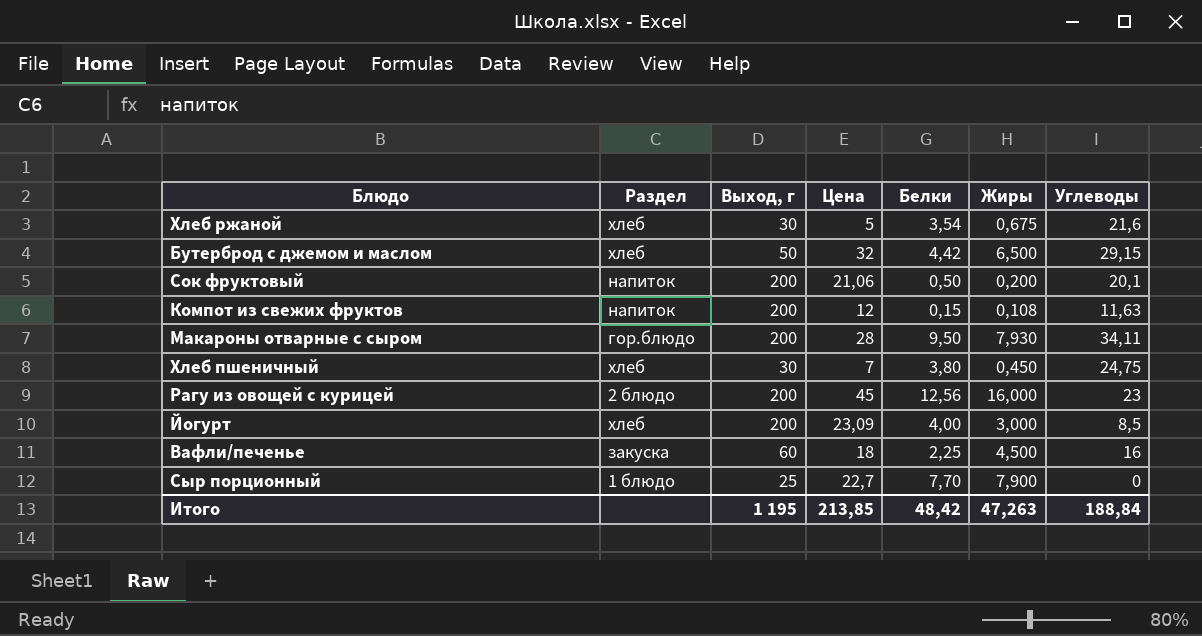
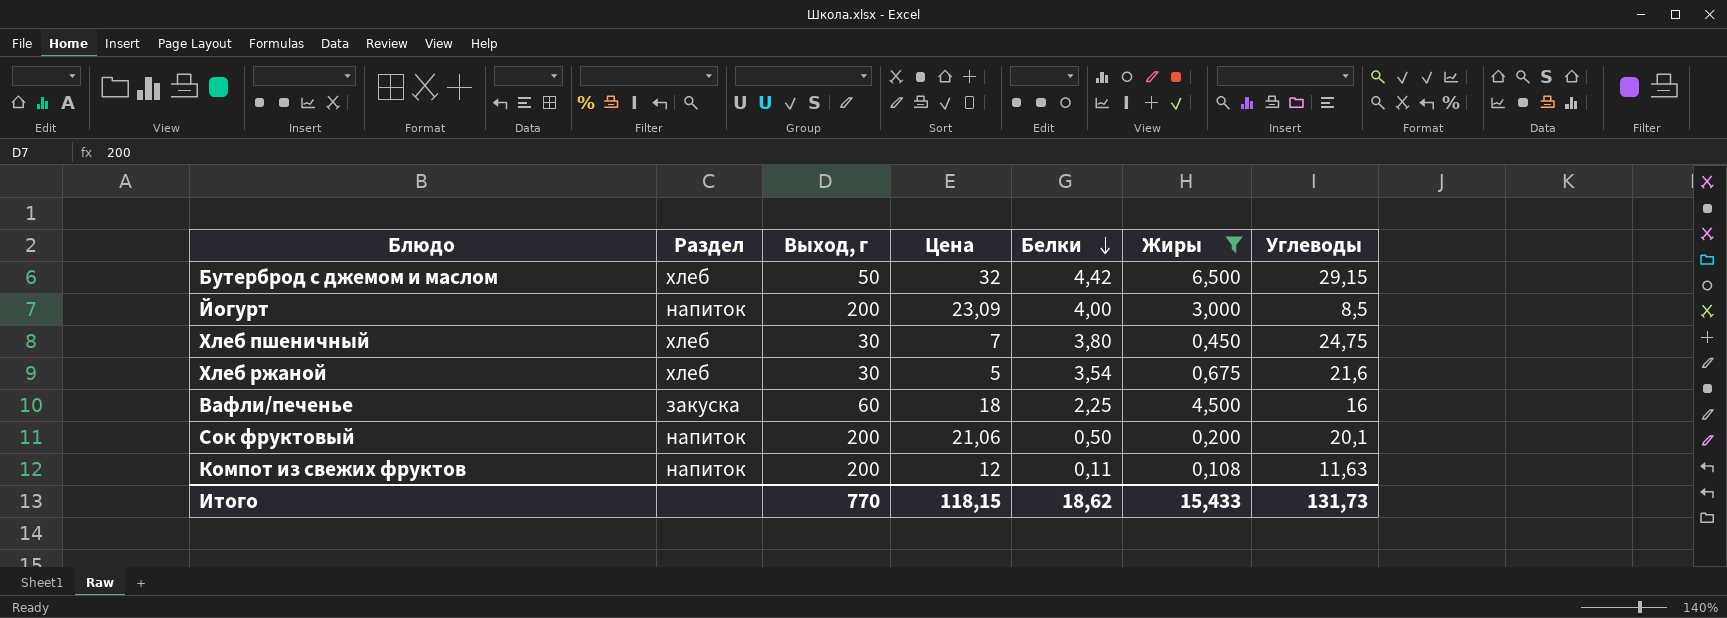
filter: none -> Жиры <= 6,500
row order: none -> Белки descending
Йогурт | Раздел: хлеб -> напиток
Компот из свежих фруктов | Белки: 0,15 -> 0,11
Итого | Выход, г: 1 195 -> 770
Итого | Цена: 213,85 -> 118,15
Итого | Белки: 48,42 -> 18,62
Итого | Жиры: 47,263 -> 15,433
Итого | Углеводы: 188,84 -> 131,73

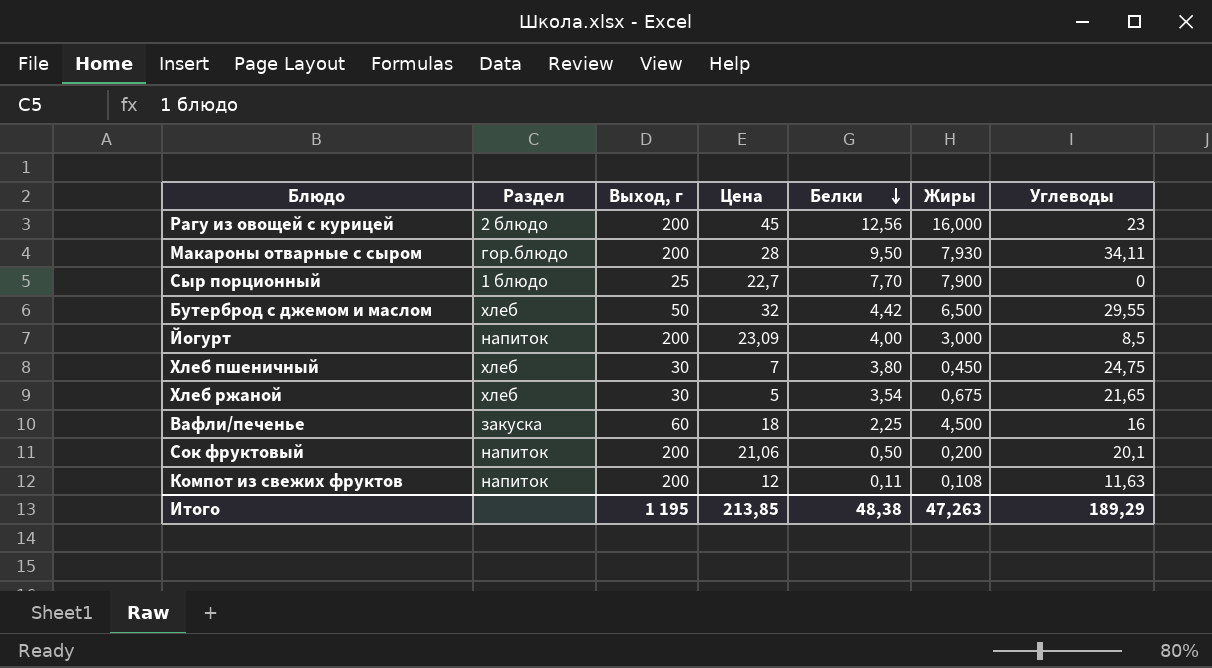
filter: Жиры <= 6,500 -> none
Бутерброд с джемом и маслом | Углеводы: 29,15 -> 29,55
Хлеб ржаной | Углеводы: 21,6 -> 21,65
Итого | Выход, г: 770 -> 1 195
Итого | Цена: 118,15 -> 213,85
Итого | Белки: 18,62 -> 48,38
Итого | Жиры: 15,433 -> 47,263
Итого | Углеводы: 131,73 -> 189,29

